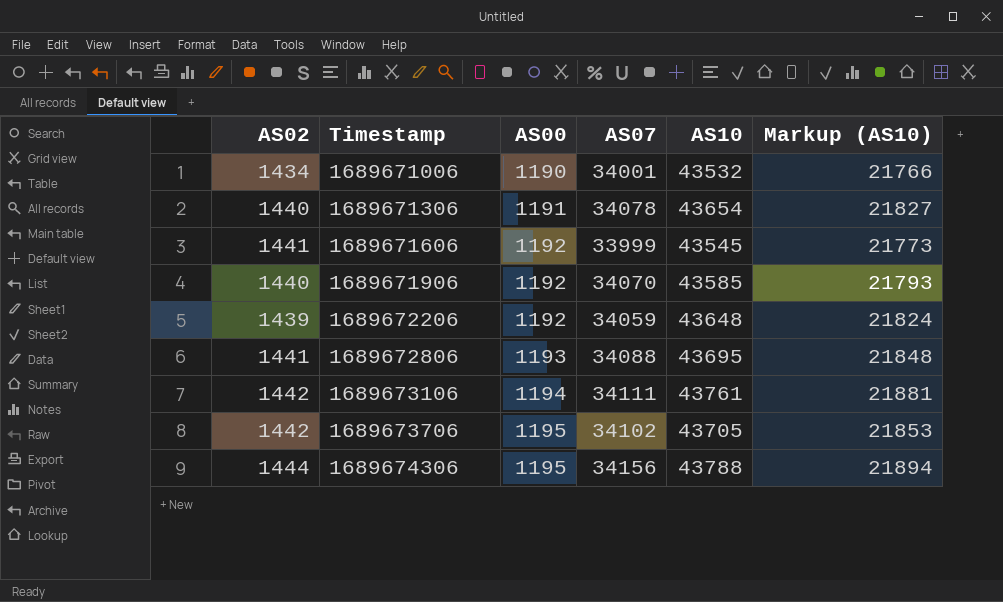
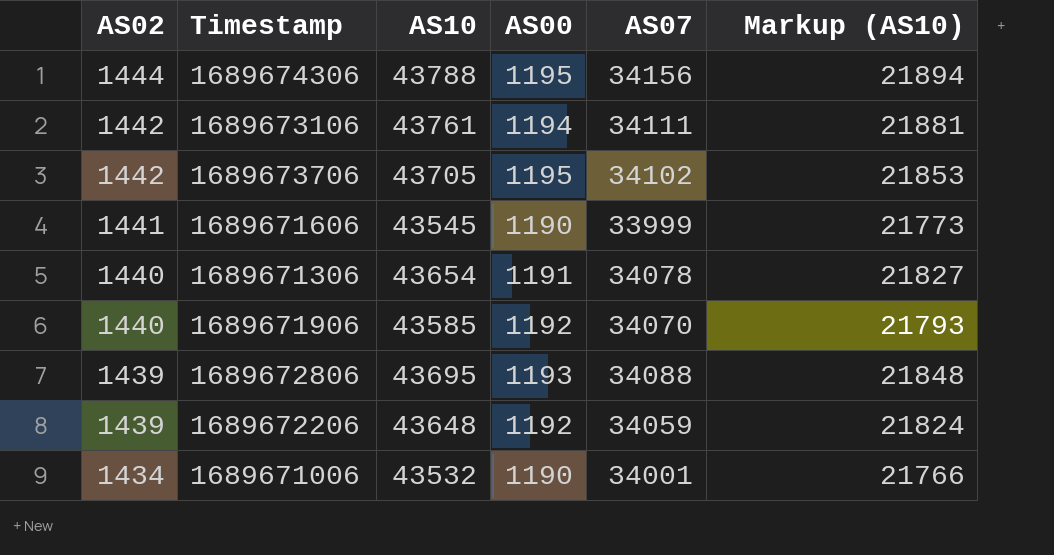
row order: Timestamp ascending -> AS02 descending
column AS10 | position: 5 -> 3
1689671606 | AS00: 1192 -> 1190
1689672806 | AS02: 1441 -> 1439

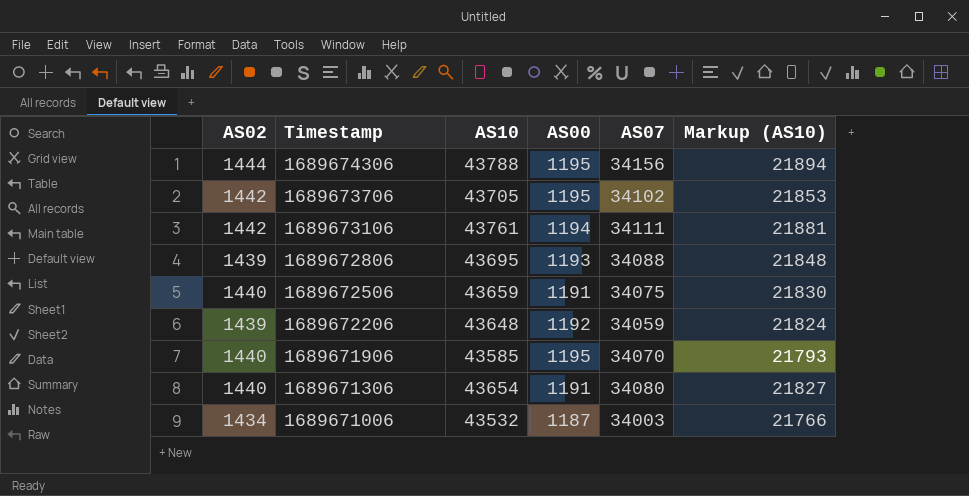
row order: AS02 descending -> Timestamp descending
row 1689671606: 1441 | 43545 | 1190 | 33999 | 21773 -> none
row 1689672506: none -> 1440 | 43659 | 1191 | 34075 | 21830
1689671906 | AS00: 1192 -> 1195
1689671306 | AS07: 34078 -> 34080
1689671006 | AS00: 1190 -> 1187
1689671006 | AS07: 34001 -> 34003

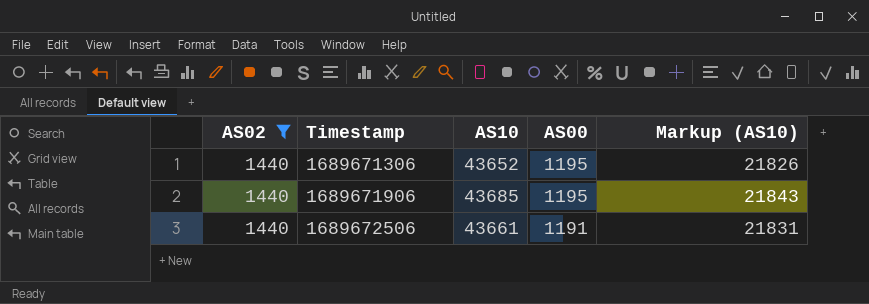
filter: none -> AS02 = 1440
row order: Timestamp descending -> Timestamp ascending
column AS07 | position: 5 -> none
1689671306 | AS10: 43654 -> 43652
1689671306 | AS00: 1191 -> 1195
1689671306 | Markup (AS10): 21827 -> 21826
1689671906 | AS10: 43585 -> 43685
1689671906 | Markup (AS10): 21793 -> 21843
1689672506 | AS10: 43659 -> 43661
1689672506 | Markup (AS10): 21830 -> 21831

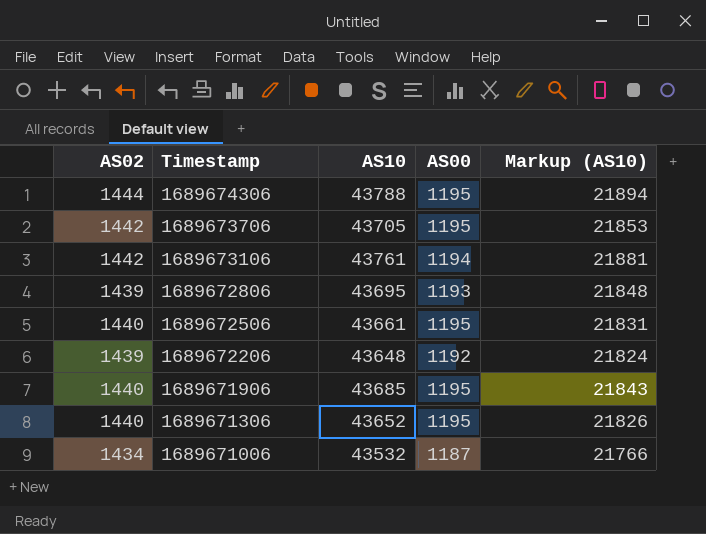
filter: AS02 = 1440 -> none
row order: Timestamp ascending -> Timestamp descending
1689672506 | AS00: 1191 -> 1195

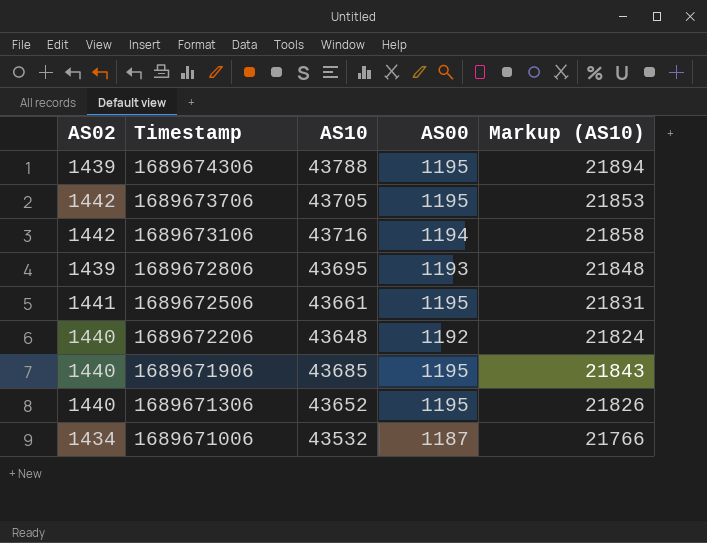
1689674306 | AS02: 1444 -> 1439
1689673106 | AS10: 43761 -> 43716
1689673106 | Markup (AS10): 21881 -> 21858
1689672506 | AS02: 1440 -> 1441
1689672206 | AS02: 1439 -> 1440

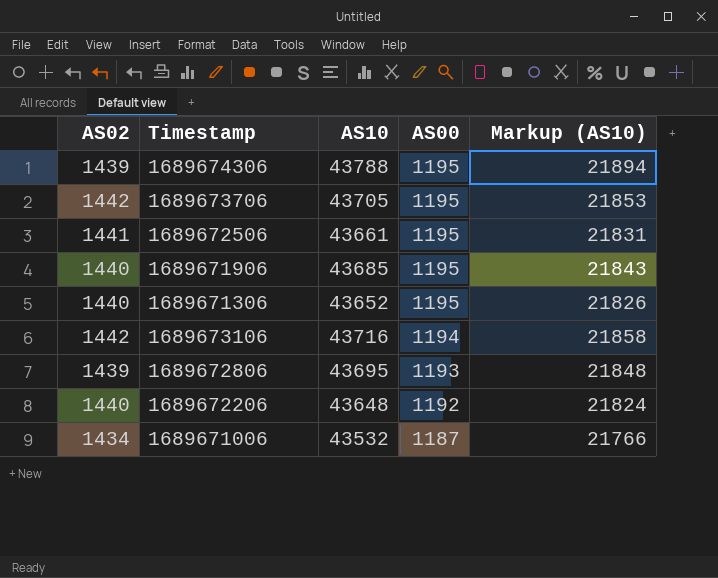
row order: Timestamp descending -> AS00 descending

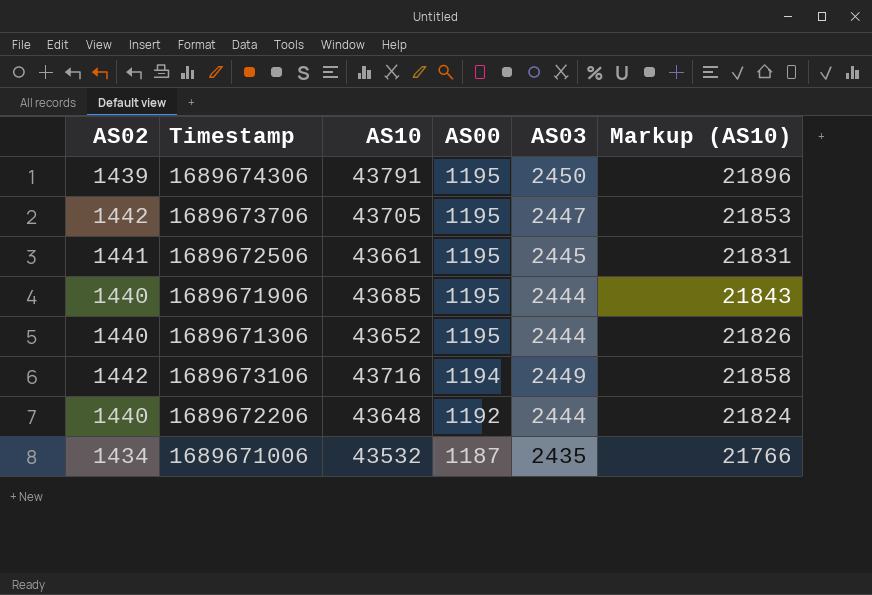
column AS03 | position: none -> 5
row 1689672806: 1439 | 43695 | 1193 | 21848 -> none
1689674306 | AS10: 43788 -> 43791
1689674306 | Markup (AS10): 21894 -> 21896

